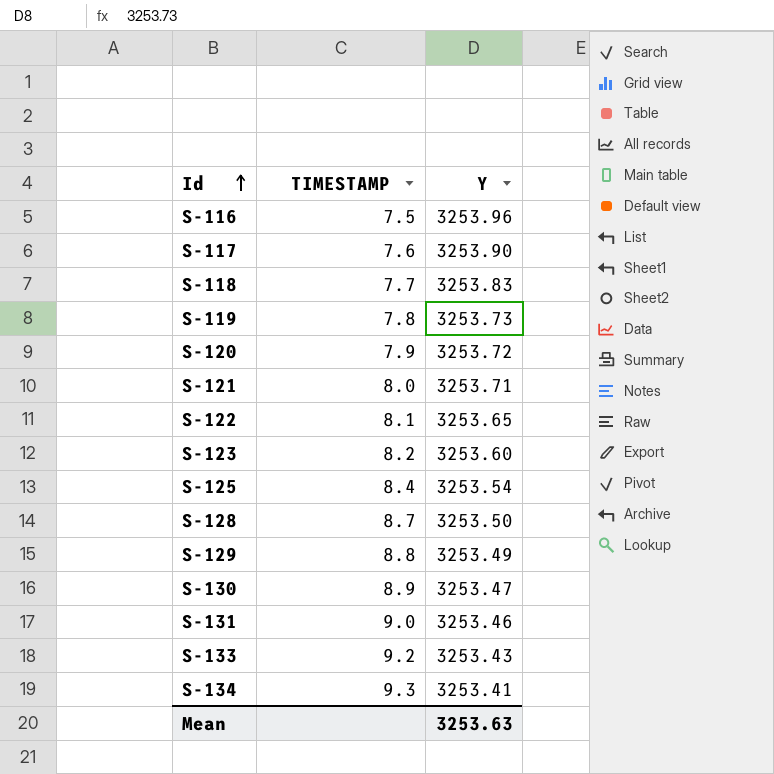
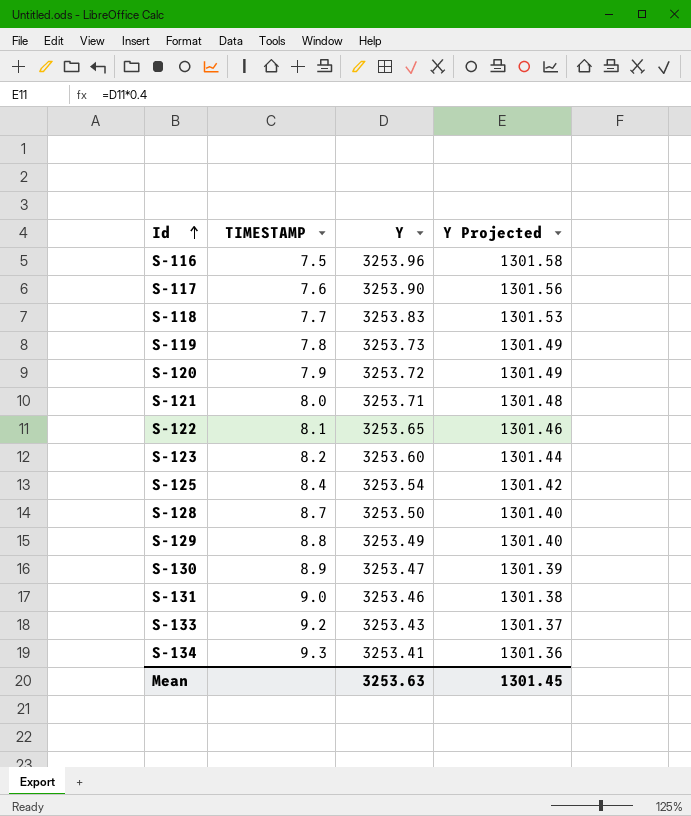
column Y Projected | formula: none -> [Y] * 0.4

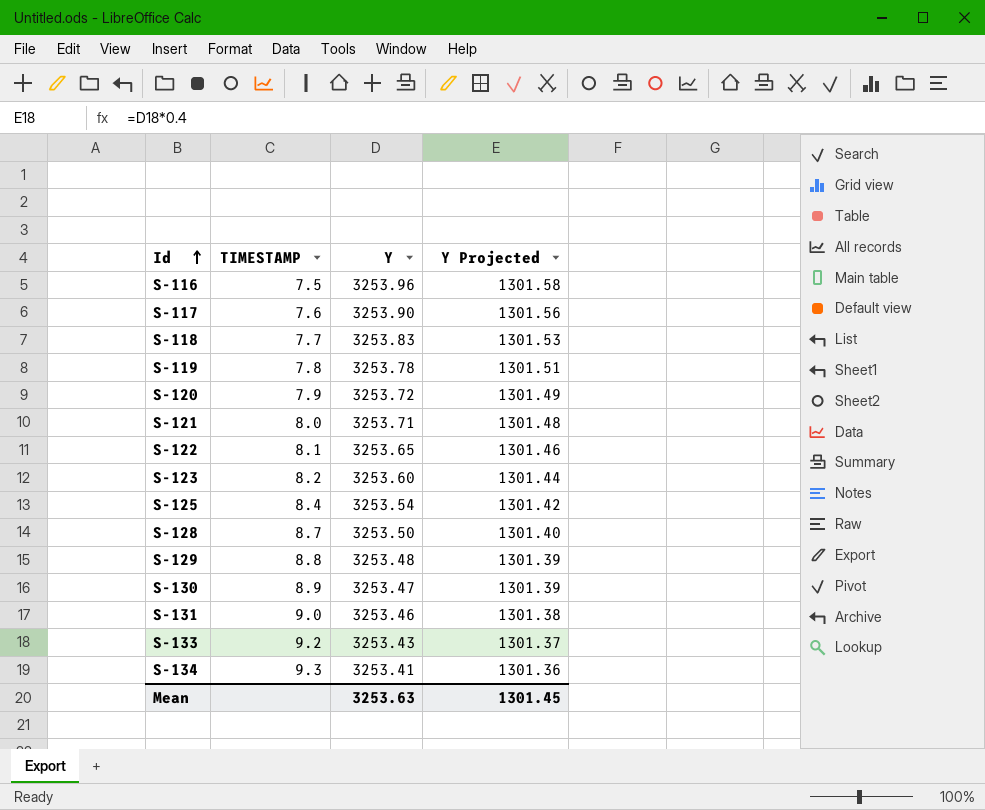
S-119 | Y: 3253.73 -> 3253.78
S-119 | Y Projected: 1301.49 -> 1301.51
S-129 | Y: 3253.49 -> 3253.48
S-129 | Y Projected: 1301.40 -> 1301.39

